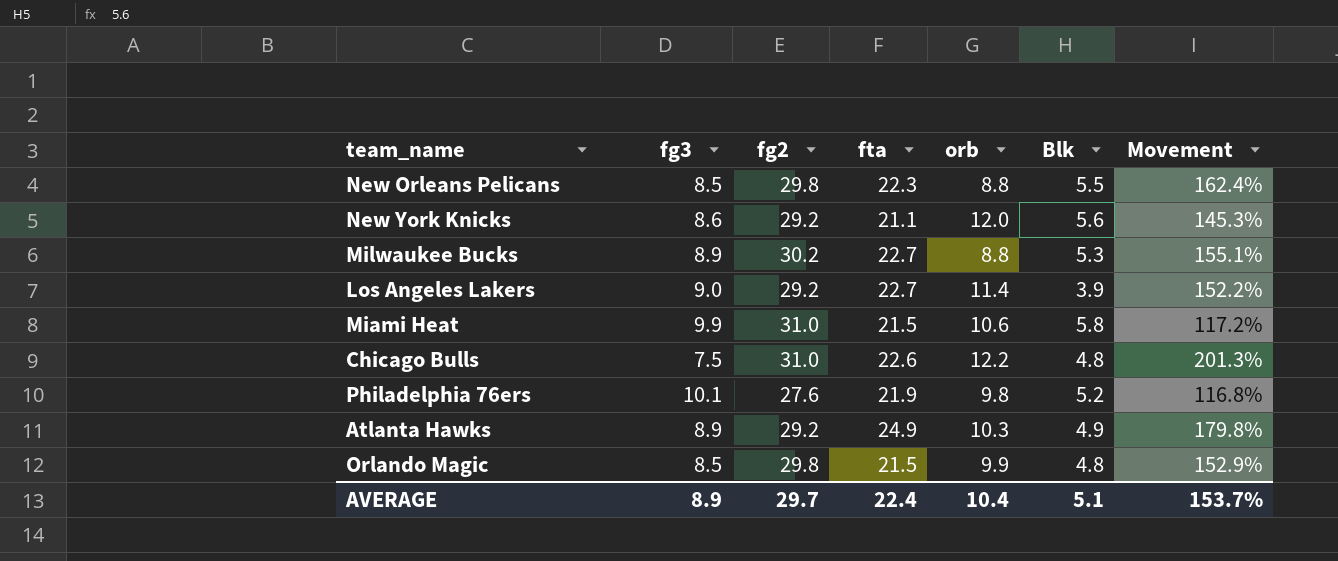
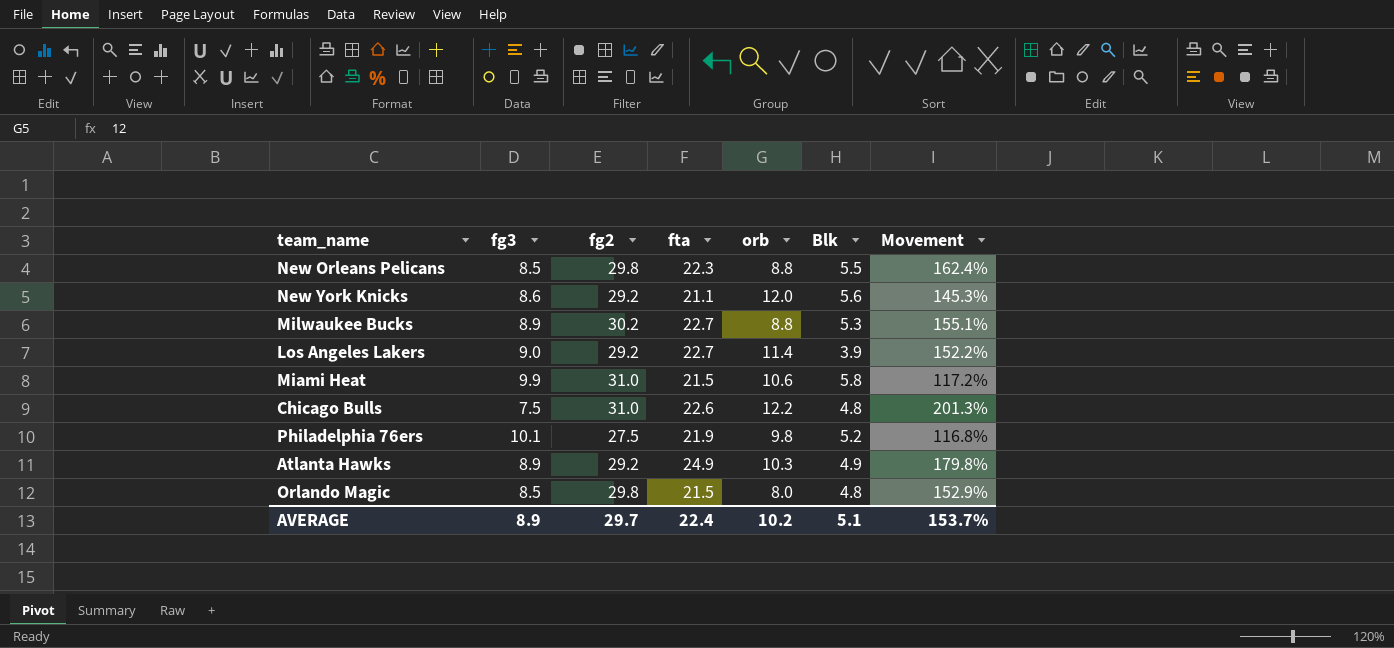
Philadelphia 76ers | fg2: 27.6 -> 27.5
Orlando Magic | orb: 9.9 -> 8.0
AVERAGE | orb: 10.4 -> 10.2

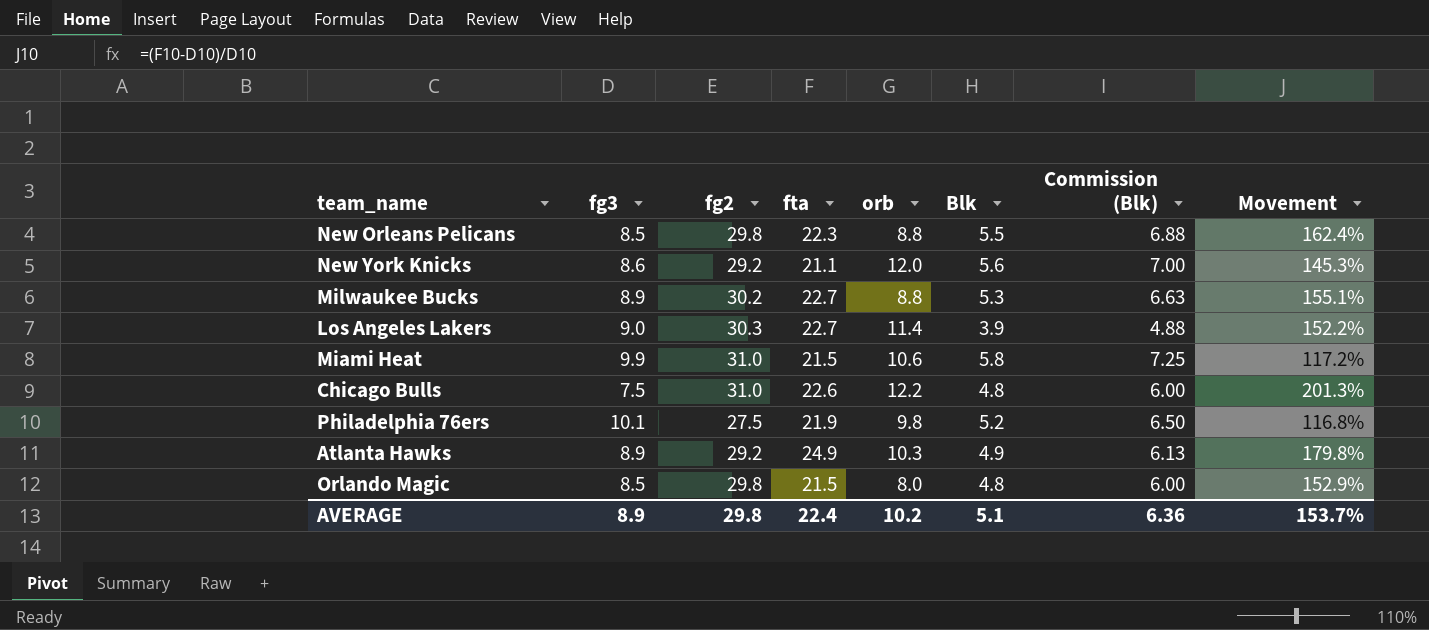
column Commission (Blk) | formula: none -> [Blk] * 1.25
Los Angeles Lakers | fg2: 29.2 -> 30.3
AVERAGE | fg2: 29.7 -> 29.8

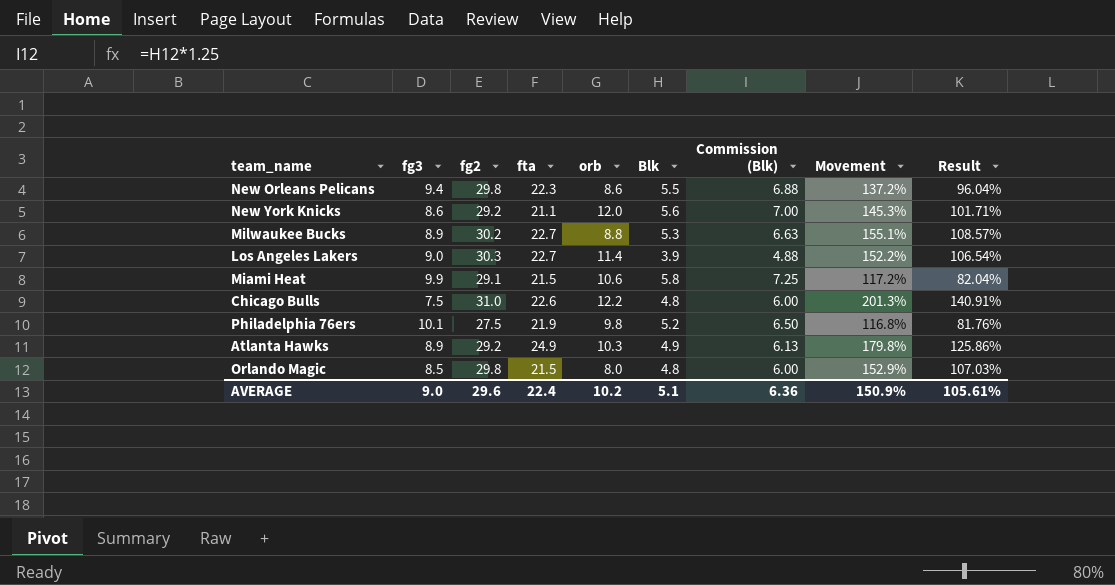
column Result | formula: none -> [Movement] * 0.7
New Orleans Pelicans | fg3: 8.5 -> 9.4
New Orleans Pelicans | orb: 8.8 -> 8.6
New Orleans Pelicans | Movement: 162.4% -> 137.2%
Miami Heat | fg2: 31.0 -> 29.1
AVERAGE | fg3: 8.9 -> 9.0
AVERAGE | fg2: 29.8 -> 29.6
AVERAGE | Movement: 153.7% -> 150.9%

